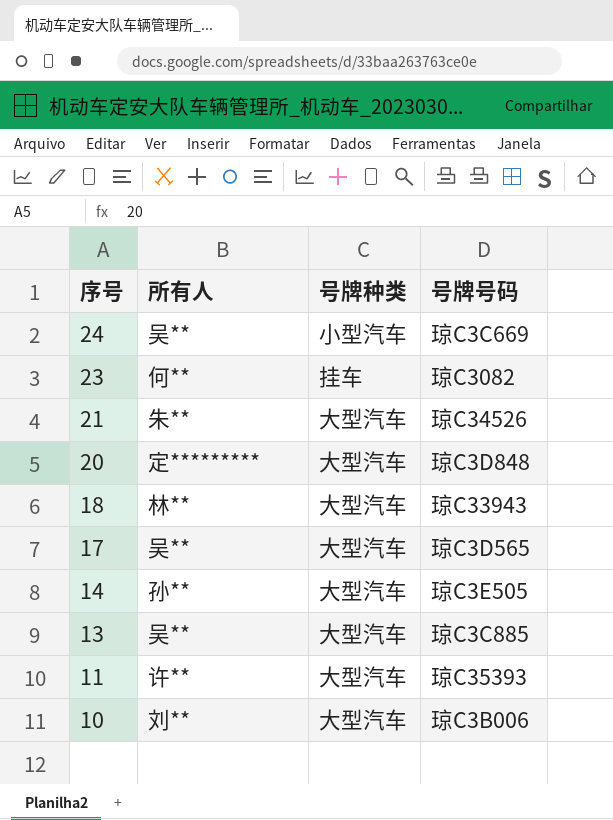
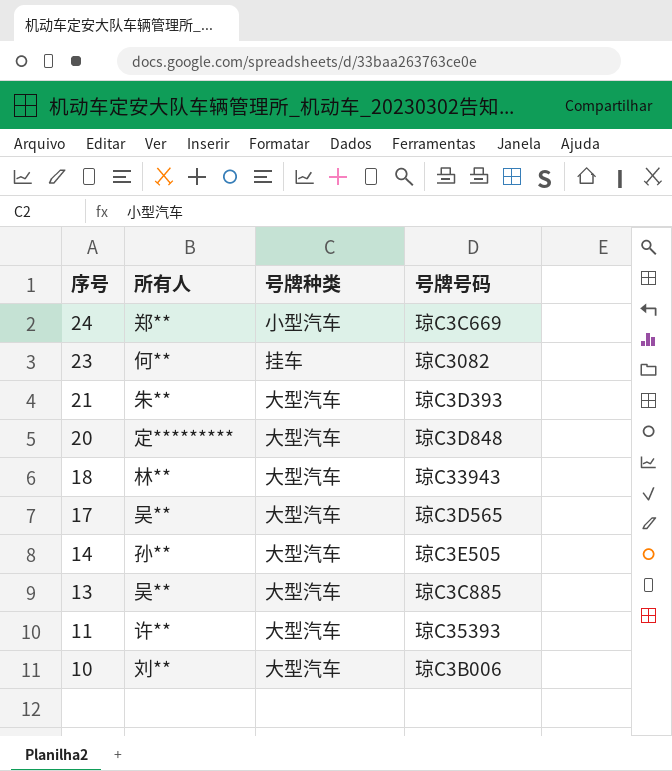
24 | 所有人: 吴** -> 郑**
21 | 号牌号码: 琼C34526 -> 琼C3D393

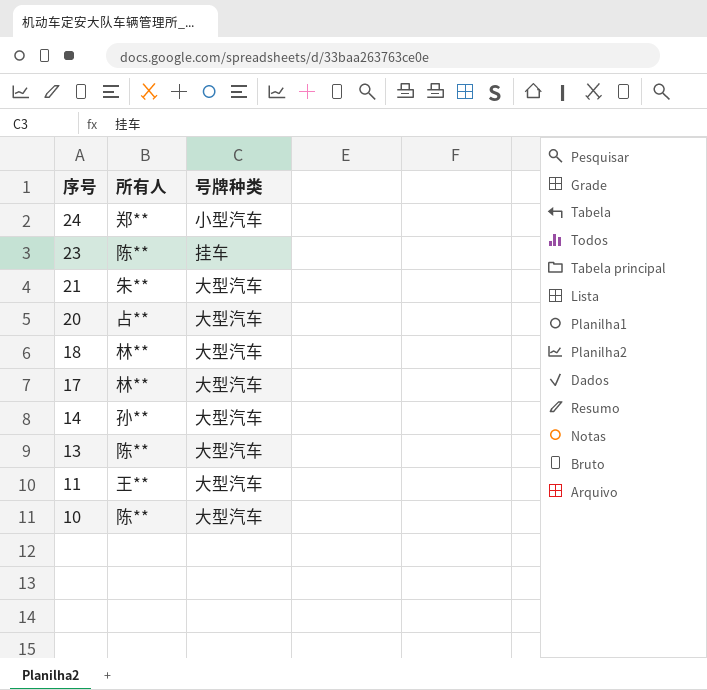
column 号牌号码 | position: 4 -> none
23 | 所有人: 何** -> 陈**
20 | 所有人: 定********* -> 占**
17 | 所有人: 吴** -> 林**
13 | 所有人: 吴** -> 陈**
11 | 所有人: 许** -> 王**
10 | 所有人: 刘** -> 陈**

